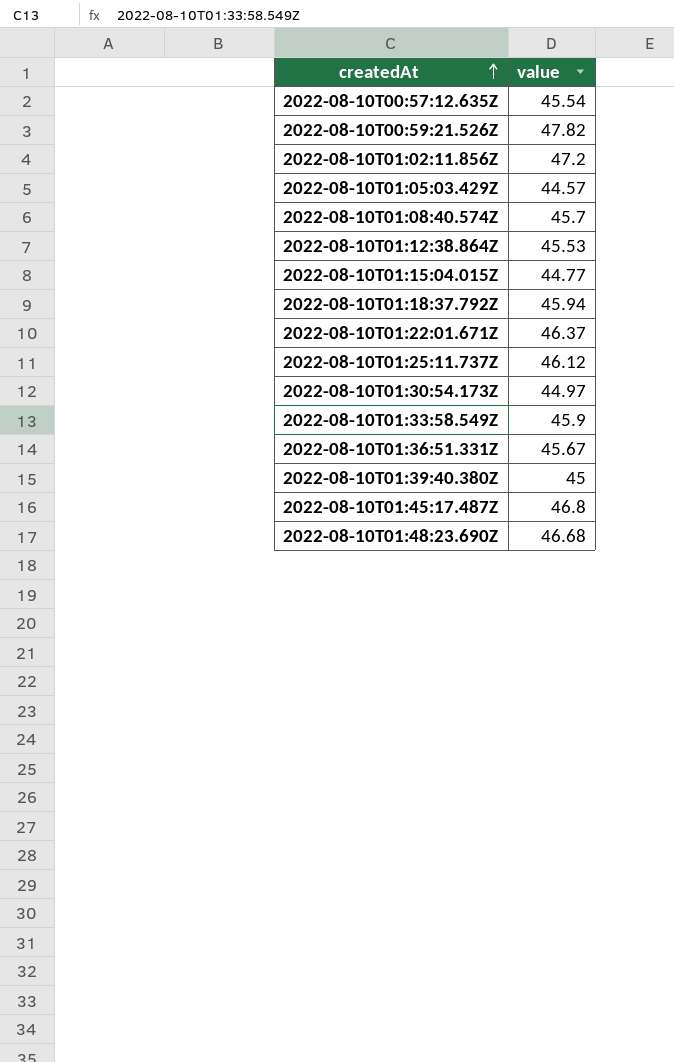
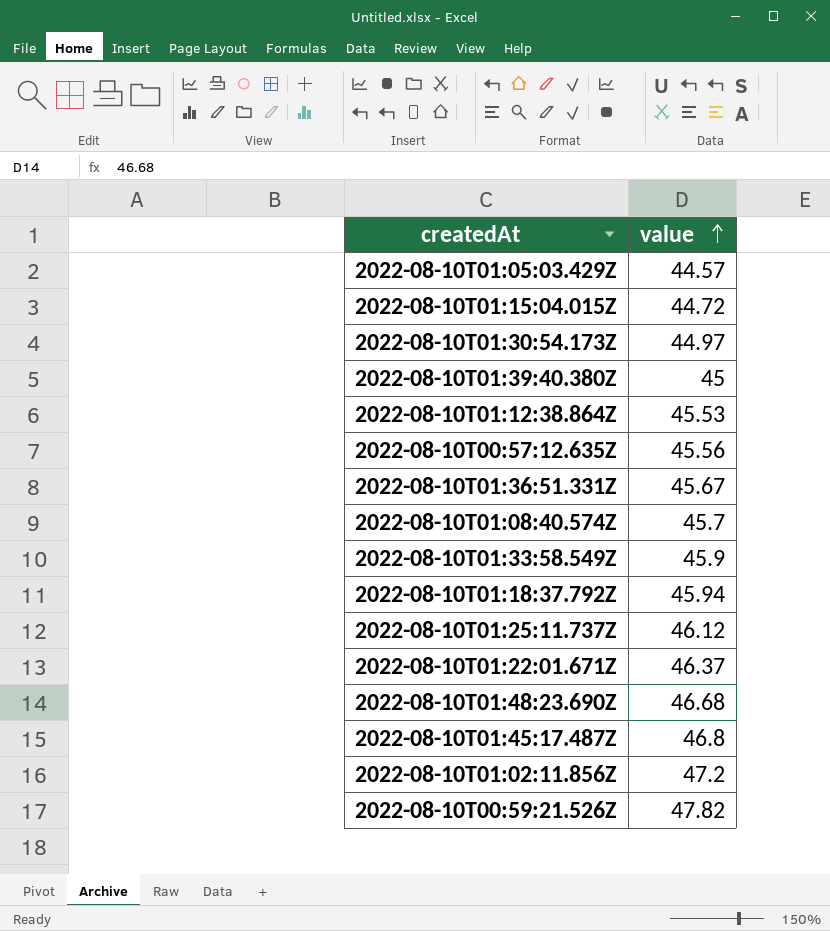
row order: createdAt ascending -> value ascending
2022-08-10T01:15:04.015Z | value: 44.77 -> 44.72
2022-08-10T00:57:12.635Z | value: 45.54 -> 45.56

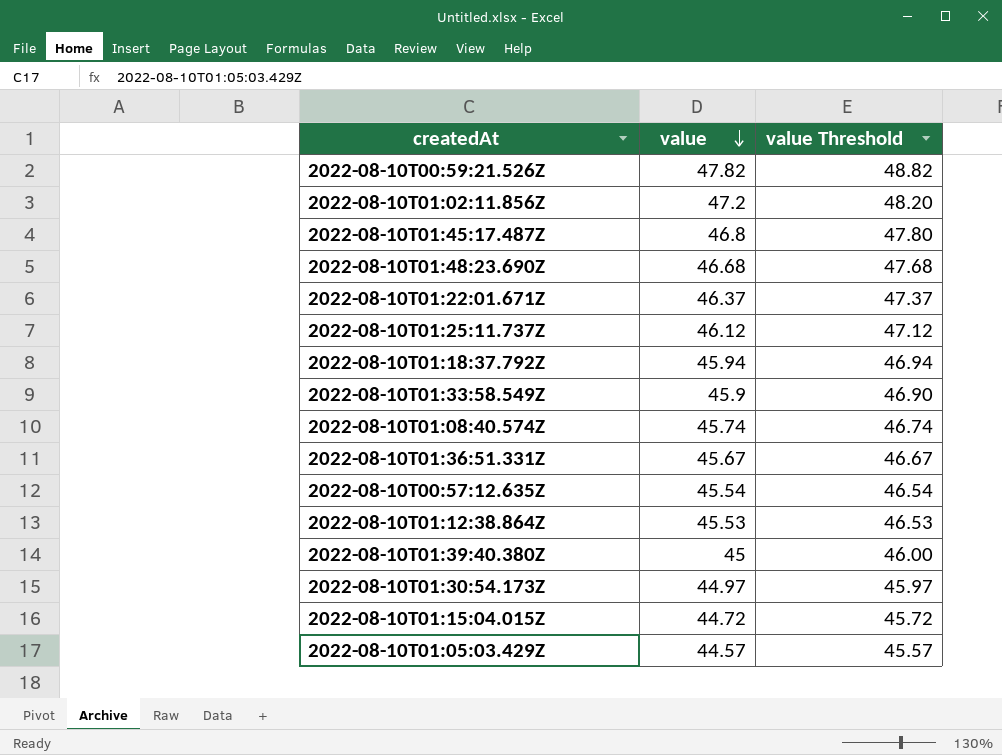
row order: value ascending -> value descending
column value Threshold | formula: none -> [value] + 1
2022-08-10T01:08:40.574Z | value: 45.7 -> 45.74
2022-08-10T00:57:12.635Z | value: 45.56 -> 45.54

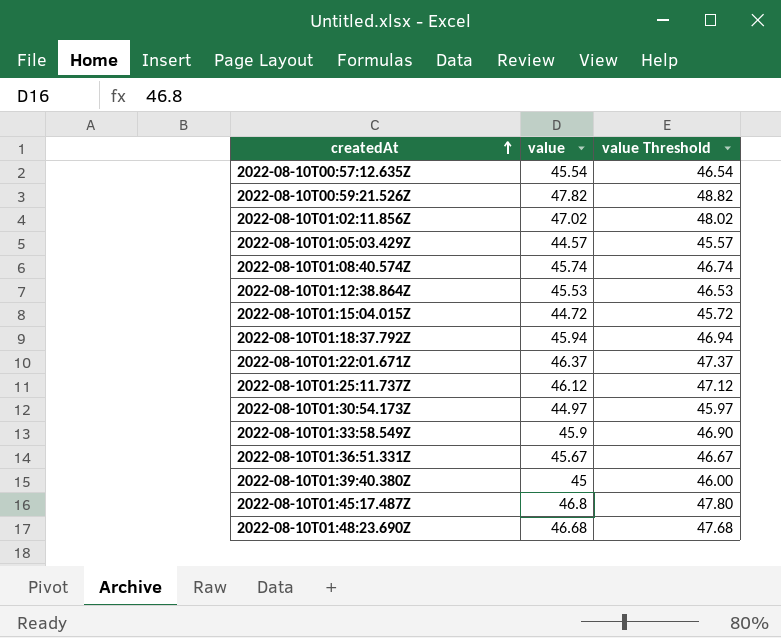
row order: value descending -> createdAt ascending
2022-08-10T01:02:11.856Z | value: 47.2 -> 47.02
2022-08-10T01:02:11.856Z | value Threshold: 48.20 -> 48.02

